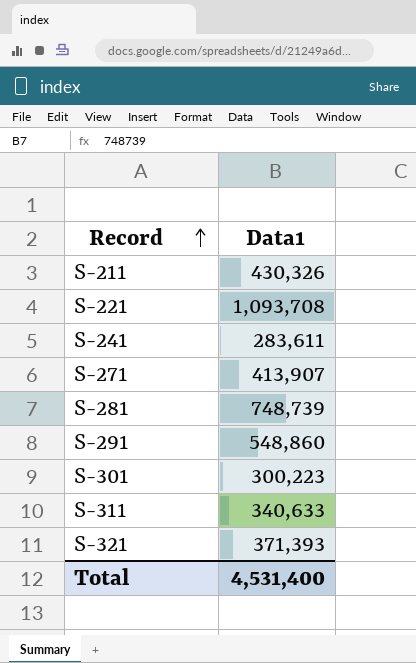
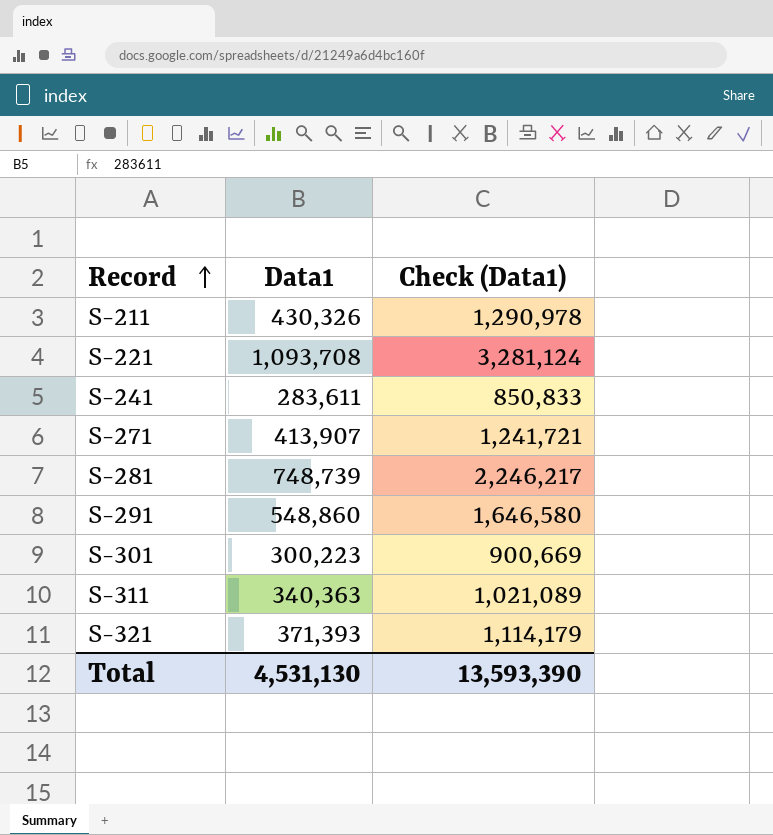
column Check (Data1) | formula: none -> [Data1] * 3
S-311 | Data1: 340,633 -> 340,363
Total | Data1: 4,531,400 -> 4,531,130

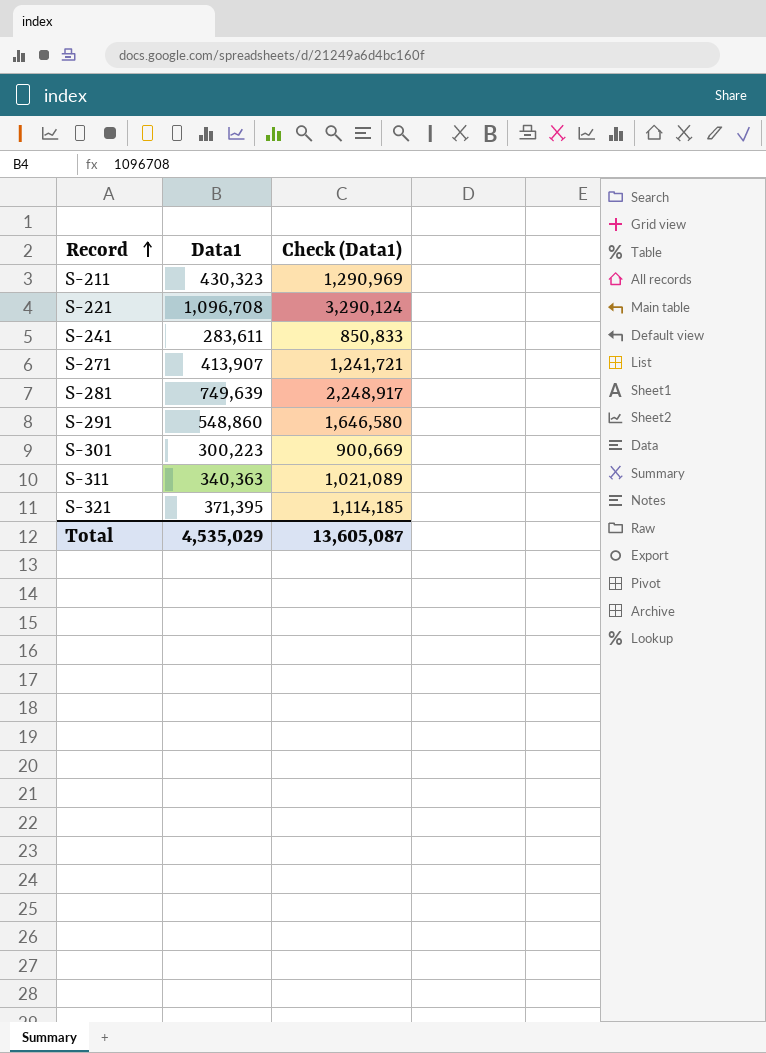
S-211 | Data1: 430,326 -> 430,323
S-211 | Check (Data1): 1,290,978 -> 1,290,969
S-221 | Data1: 1,093,708 -> 1,096,708
S-221 | Check (Data1): 3,281,124 -> 3,290,124
S-281 | Data1: 748,739 -> 749,639
S-281 | Check (Data1): 2,246,217 -> 2,248,917
S-321 | Data1: 371,393 -> 371,395
S-321 | Check (Data1): 1,114,179 -> 1,114,185
Total | Data1: 4,531,130 -> 4,535,029
Total | Check (Data1): 13,593,390 -> 13,605,087

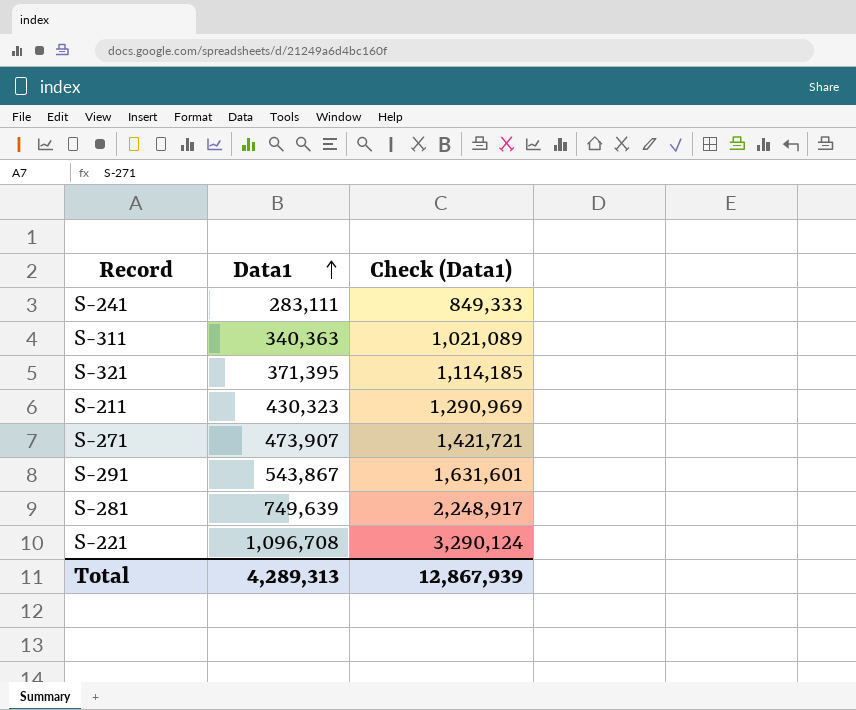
row order: Record ascending -> Data1 ascending
row S-301: 300,223 | 900,669 -> none
S-241 | Data1: 283,611 -> 283,111
S-241 | Check (Data1): 850,833 -> 849,333
S-271 | Data1: 413,907 -> 473,907
S-271 | Check (Data1): 1,241,721 -> 1,421,721
S-291 | Data1: 548,860 -> 543,867
S-291 | Check (Data1): 1,646,580 -> 1,631,601
Total | Data1: 4,535,029 -> 4,289,313
Total | Check (Data1): 13,605,087 -> 12,867,939

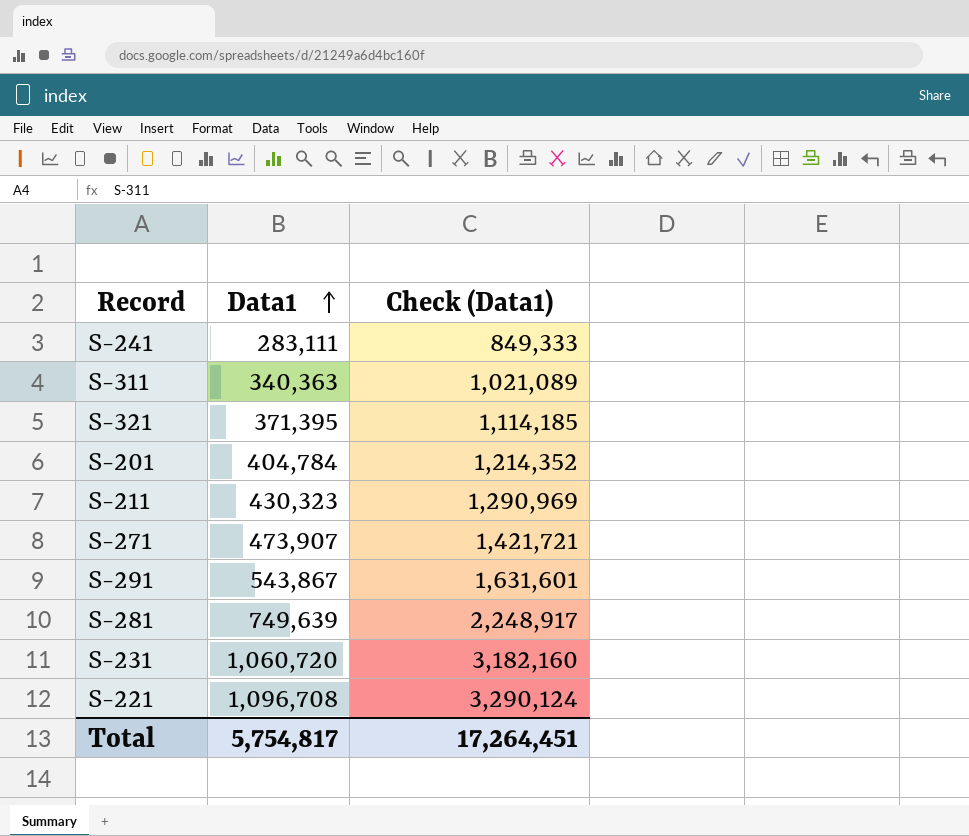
row S-201: none -> 404,784 | 1,214,352
row S-231: none -> 1,060,720 | 3,182,160
Total | Data1: 4,289,313 -> 5,754,817
Total | Check (Data1): 12,867,939 -> 17,264,451

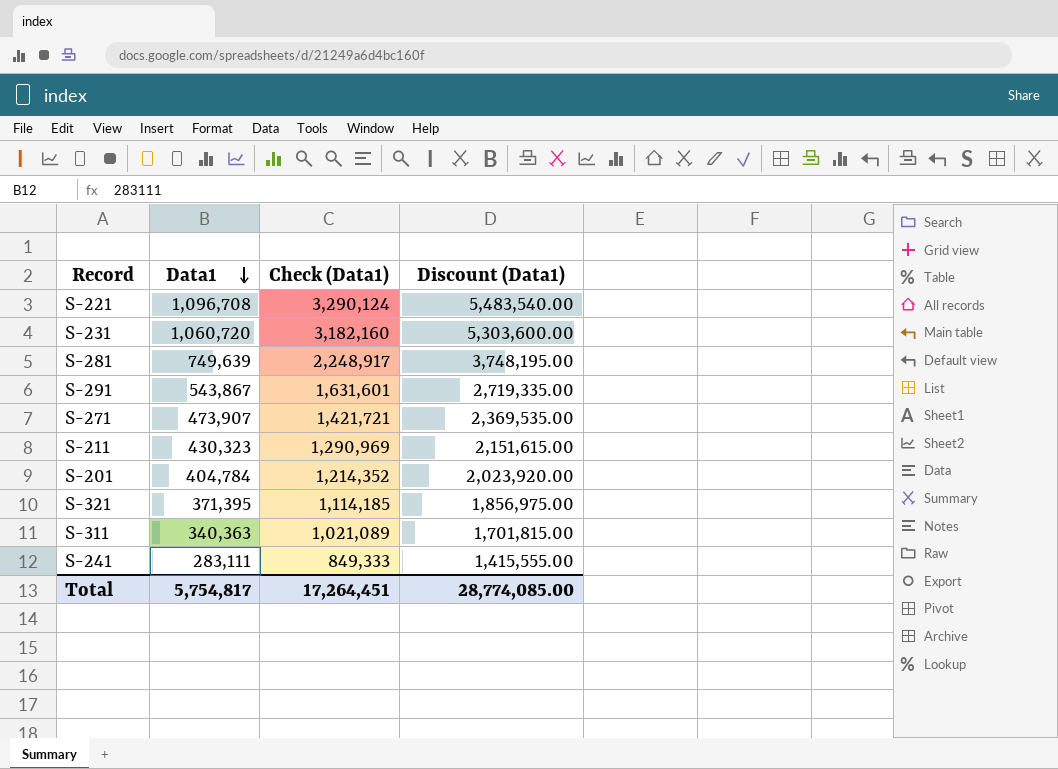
row order: Data1 ascending -> Data1 descending
column Discount (Data1) | formula: none -> [Data1] * 5

